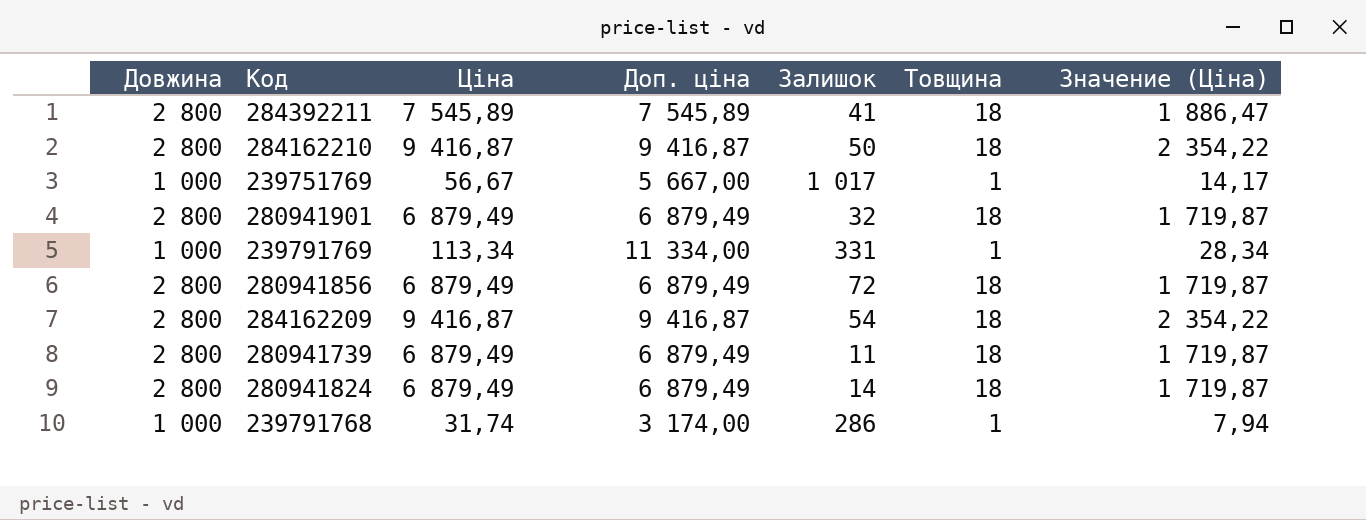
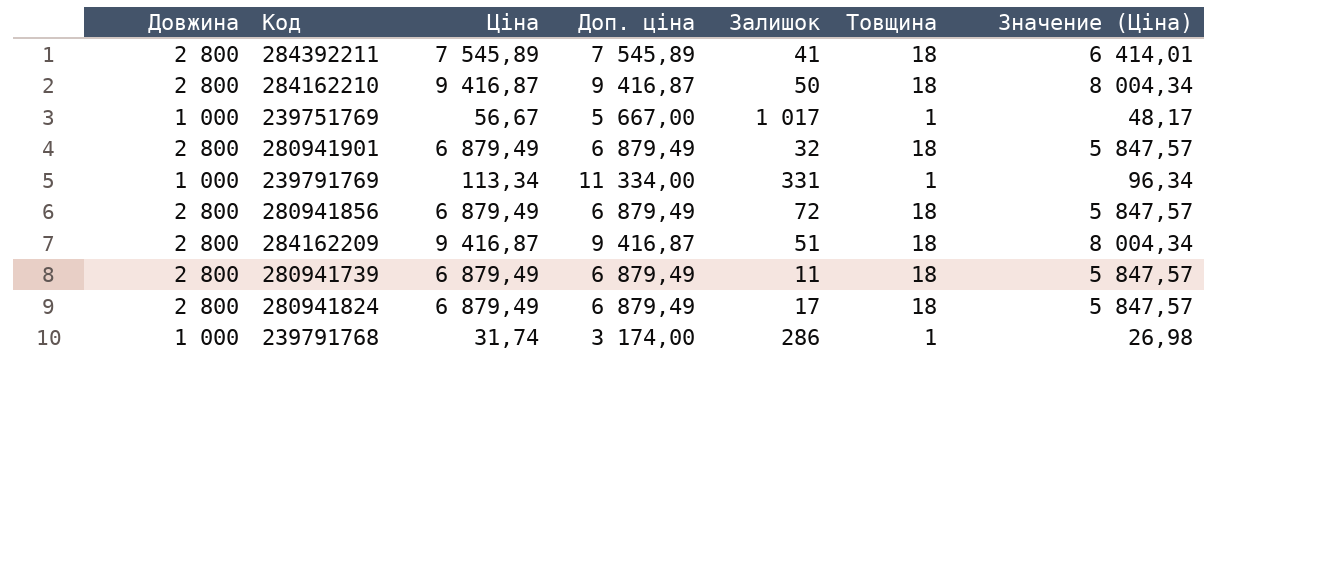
column Значение (Ціна) | formula: [Ціна] * 0,25 -> [Ціна] * 0,85
284162209 | Залишок: 54 -> 51
280941824 | Залишок: 14 -> 17

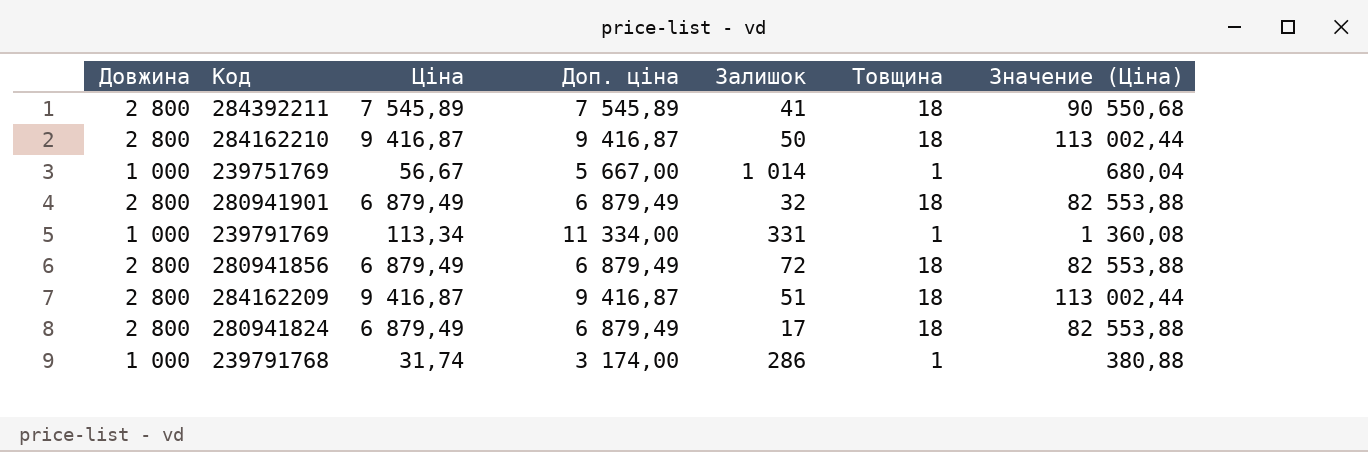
column Значение (Ціна) | formula: [Ціна] * 0,85 -> [Ціна] * 12
row 280941739: 2 800 | 6 879,49 | 6 879,49 | 11 | 18 | 5 847,57 -> none
239751769 | Залишок: 1 017 -> 1 014

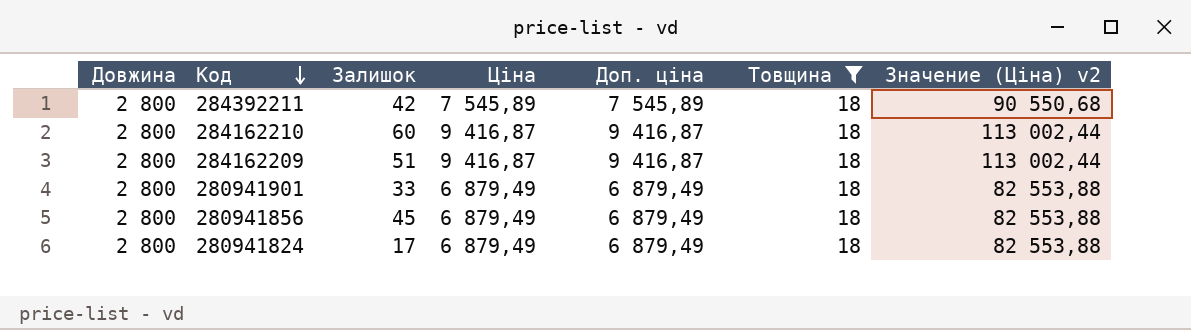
filter: none -> Товщина = 18
row order: none -> Код descending
column Залишок | position: 5 -> 3
column name: Значение (Ціна) -> Значение (Ціна) v2
284392211 | Залишок: 41 -> 42
284162210 | Залишок: 50 -> 60
280941901 | Залишок: 32 -> 33
280941856 | Залишок: 72 -> 45

